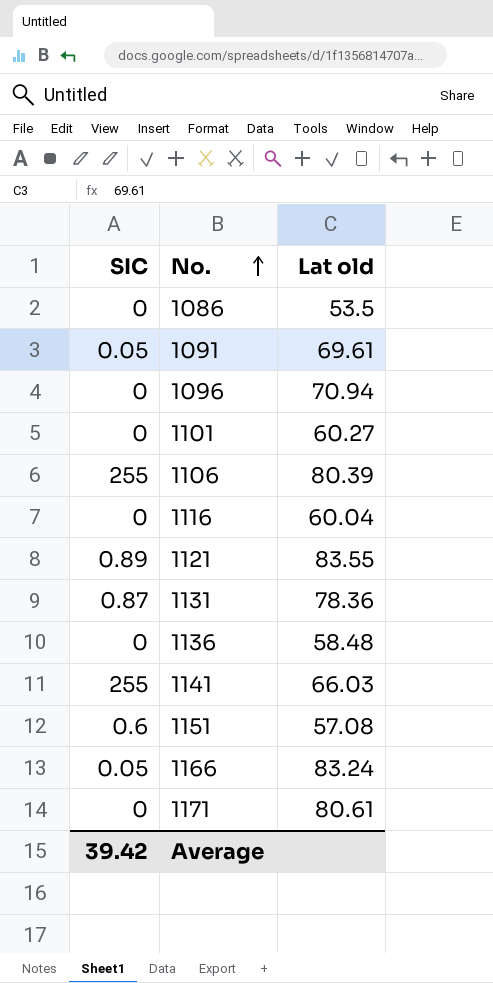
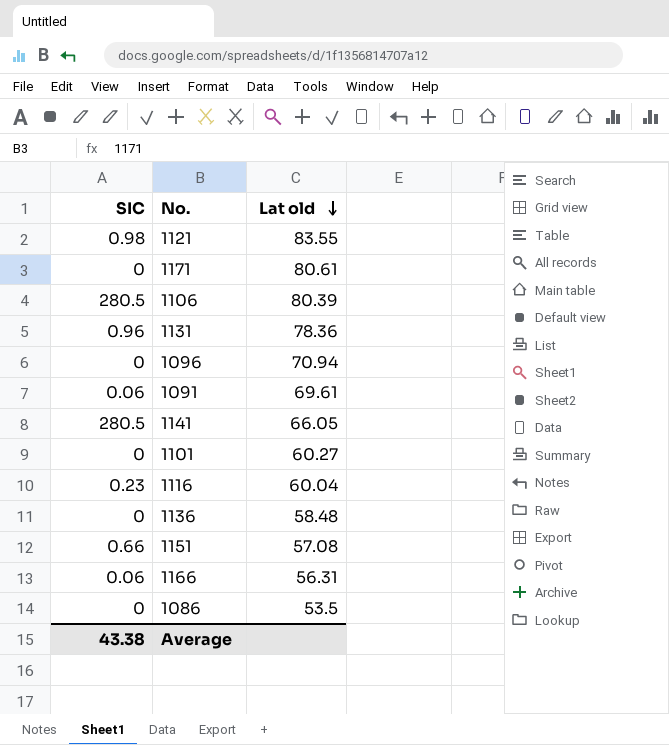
row order: No. ascending -> Lat old descending
1121 | SIC: 0.89 -> 0.98
1106 | SIC: 255 -> 280.5
1131 | SIC: 0.87 -> 0.96
1091 | SIC: 0.05 -> 0.06
1141 | SIC: 255 -> 280.5
1141 | Lat old: 66.03 -> 66.05
1116 | SIC: 0 -> 0.23
1151 | SIC: 0.6 -> 0.66
1166 | SIC: 0.05 -> 0.06
1166 | Lat old: 83.24 -> 56.31
Average | SIC: 39.42 -> 43.38

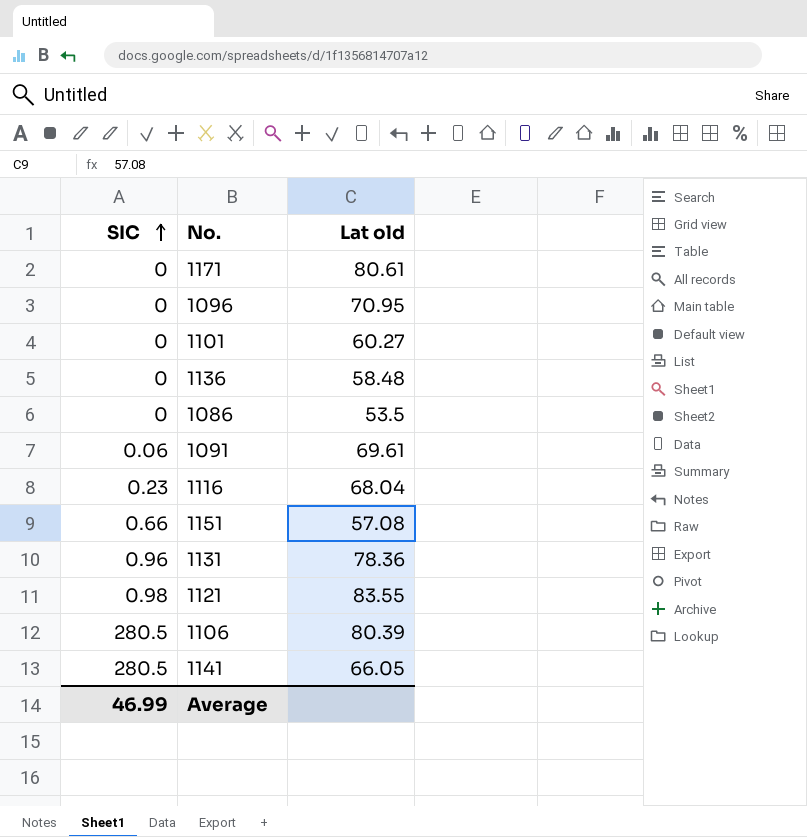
row order: Lat old descending -> SIC ascending
row 1166: 0.06 | 56.31 -> none
1096 | Lat old: 70.94 -> 70.95
1116 | Lat old: 60.04 -> 68.04
Average | SIC: 43.38 -> 46.99

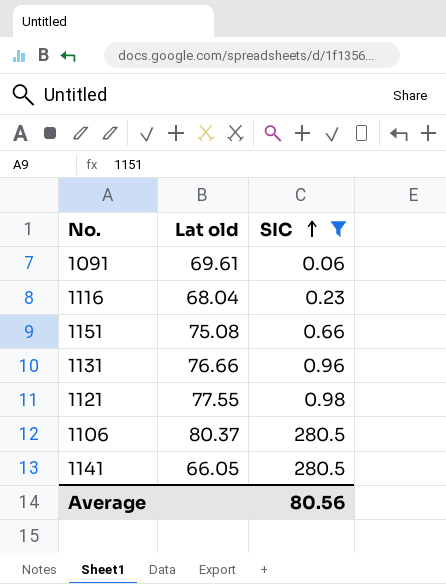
filter: none -> SIC != 0
column SIC | position: 1 -> 3
1151 | Lat old: 57.08 -> 75.08
1131 | Lat old: 78.36 -> 76.66
1121 | Lat old: 83.55 -> 77.55
1106 | Lat old: 80.39 -> 80.37
Average | SIC: 46.99 -> 80.56

